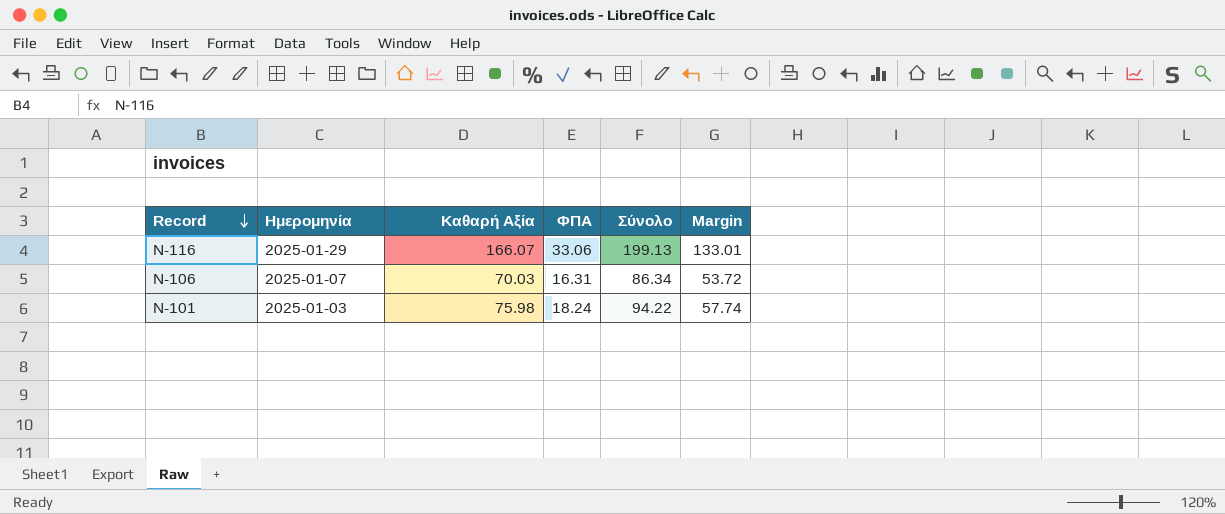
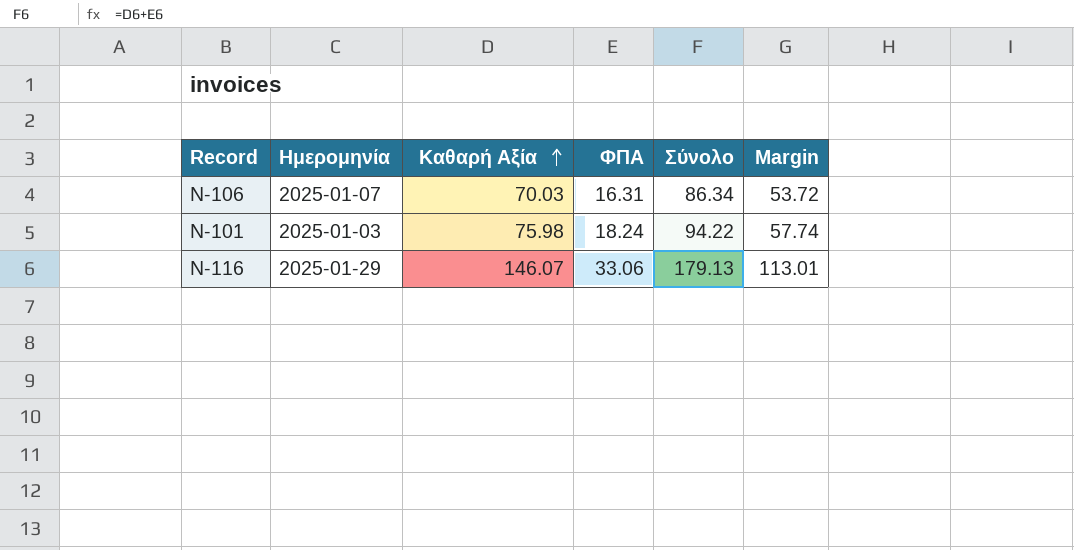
row order: Record descending -> Καθαρή Αξία ascending
N-116 | Καθαρή Αξία: 166.07 -> 146.07
N-116 | Σύνολο: 199.13 -> 179.13
N-116 | Margin: 133.01 -> 113.01

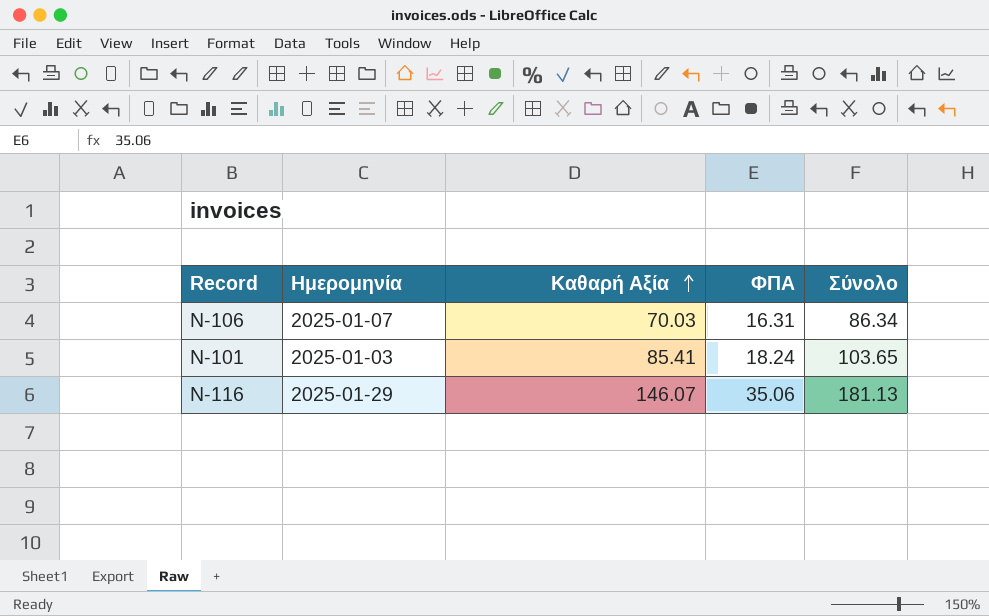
column Margin | formula: [Καθαρή Αξία] - [ΦΠΑ] -> none
N-101 | Καθαρή Αξία: 75.98 -> 85.41
N-101 | Σύνολο: 94.22 -> 103.65
N-116 | ΦΠΑ: 33.06 -> 35.06
N-116 | Σύνολο: 179.13 -> 181.13

